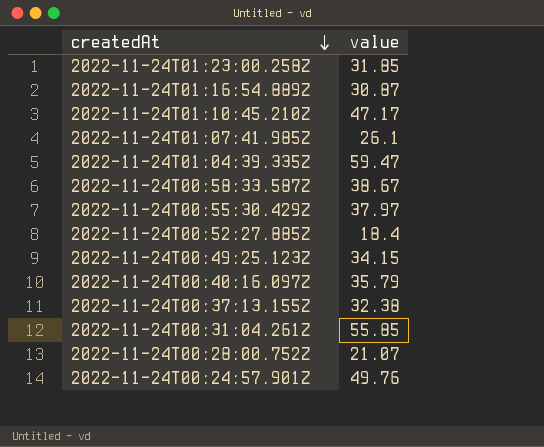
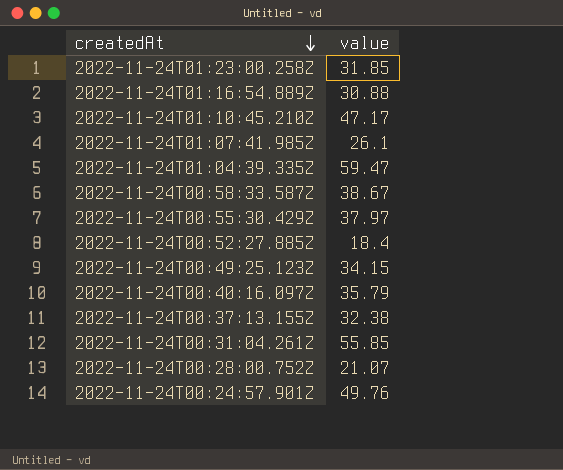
2022-11-24T01:16:54.889Z | value: 30.87 -> 30.88

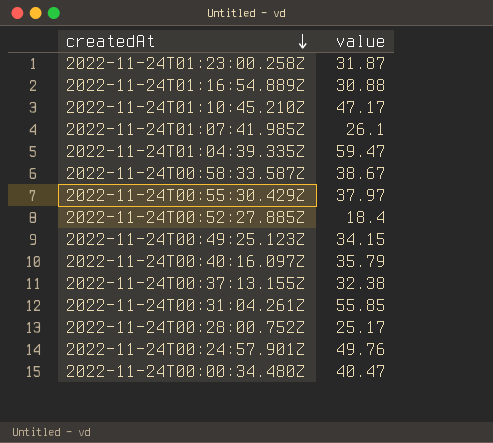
2022-11-24T01:23:00.258Z | value: 31.85 -> 31.87
2022-11-24T00:28:00.752Z | value: 21.07 -> 25.17
row 2022-11-24T00:00:34.480Z: none -> 40.47

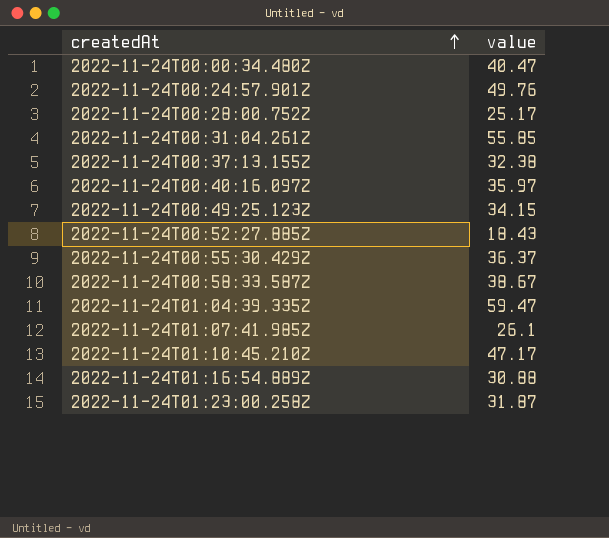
row order: createdAt descending -> createdAt ascending
2022-11-24T00:40:16.097Z | value: 35.79 -> 35.97
2022-11-24T00:52:27.885Z | value: 18.4 -> 18.43
2022-11-24T00:55:30.429Z | value: 37.97 -> 36.37

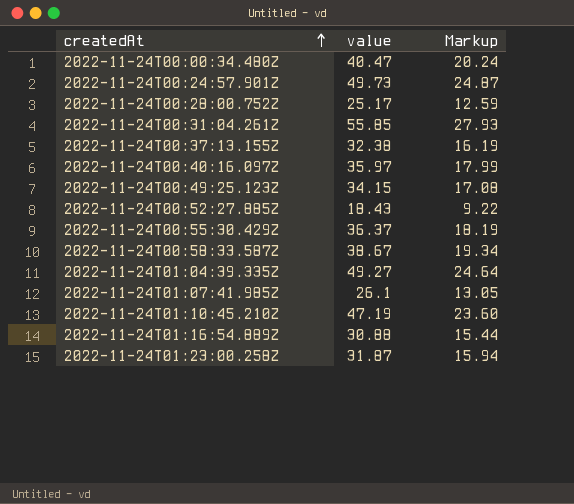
column Markup | formula: none -> [value] * 0.5
2022-11-24T00:24:57.901Z | value: 49.76 -> 49.73
2022-11-24T01:04:39.335Z | value: 59.47 -> 49.27
2022-11-24T01:10:45.210Z | value: 47.17 -> 47.19

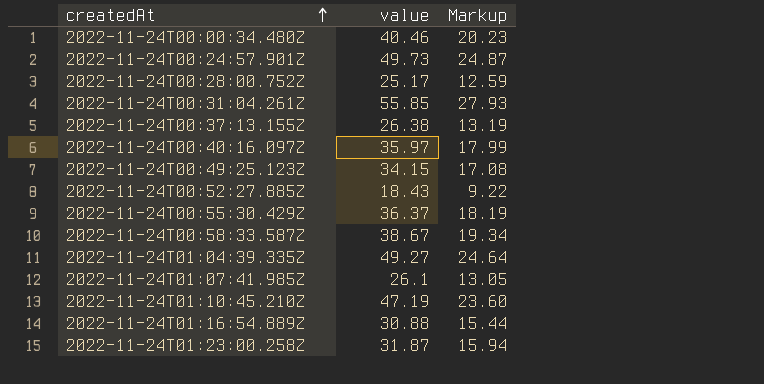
2022-11-24T00:00:34.480Z | value: 40.47 -> 40.46
2022-11-24T00:00:34.480Z | Markup: 20.24 -> 20.23
2022-11-24T00:37:13.155Z | value: 32.38 -> 26.38
2022-11-24T00:37:13.155Z | Markup: 16.19 -> 13.19

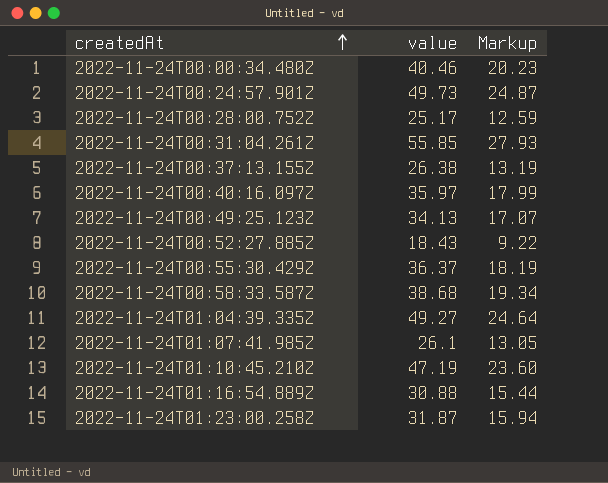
2022-11-24T00:49:25.123Z | value: 34.15 -> 34.13
2022-11-24T00:49:25.123Z | Markup: 17.08 -> 17.07
2022-11-24T00:58:33.587Z | value: 38.67 -> 38.68

